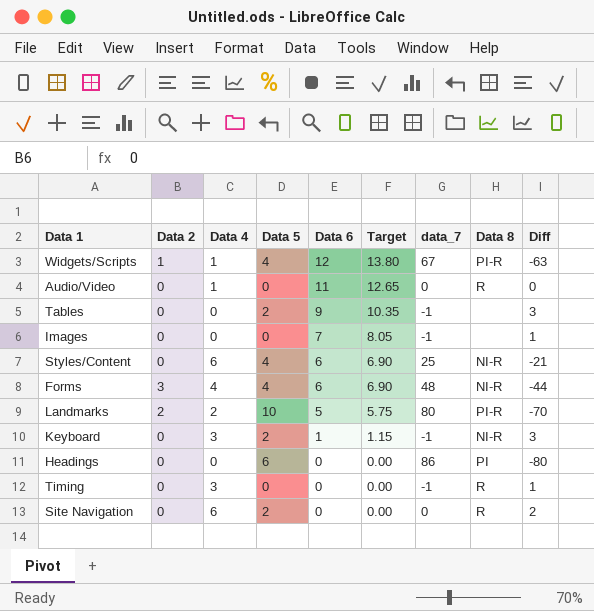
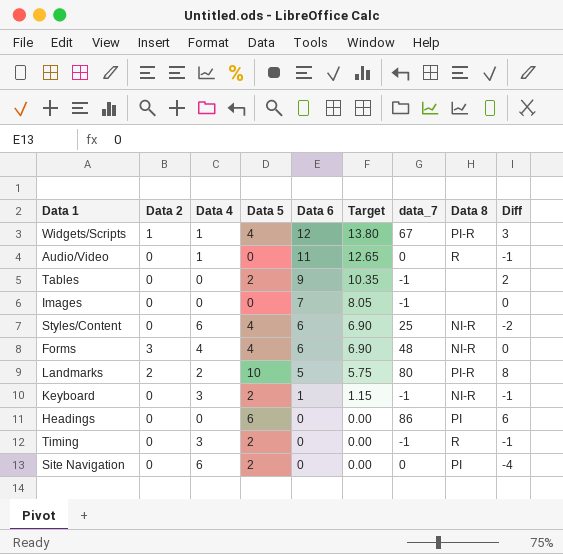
column Diff | formula: [Data 5] - [data_7] -> [Data 5] - [Data 4]
Timing | Data 5: 0 -> 2
Site Navigation | Data 8: R -> PI

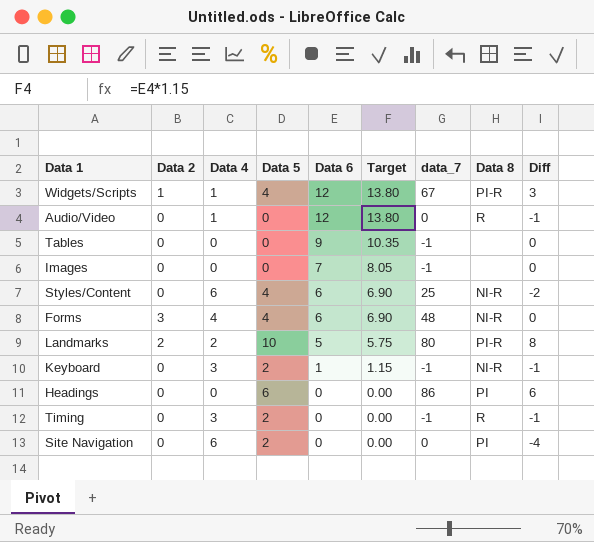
Audio/Video | Data 6: 11 -> 12
Audio/Video | Target: 12.65 -> 13.80
Tables | Data 5: 2 -> 0
Tables | Diff: 2 -> 0

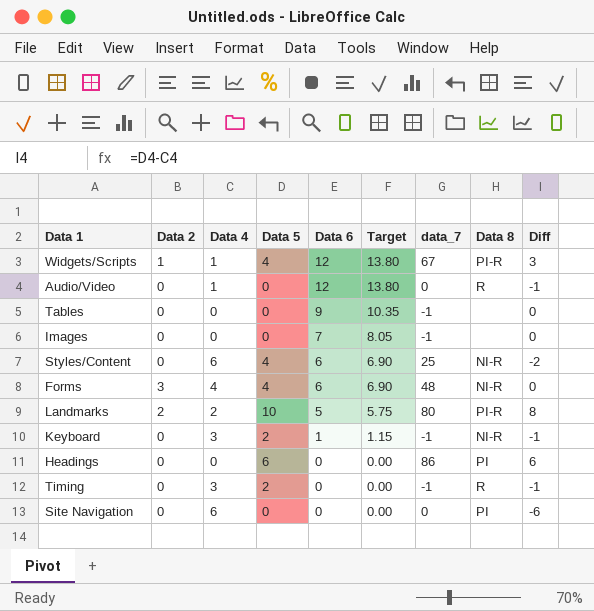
Site Navigation | Data 5: 2 -> 0
Site Navigation | Diff: -4 -> -6

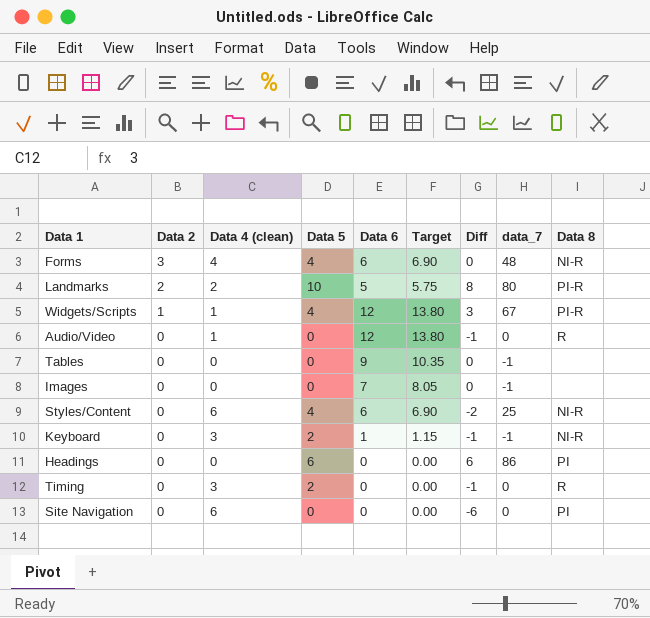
row order: Data 6 descending -> Data 2 descending
column name: Data 4 -> Data 4 (clean)
column Diff | position: 9 -> 7
Timing | data_7: -1 -> 0

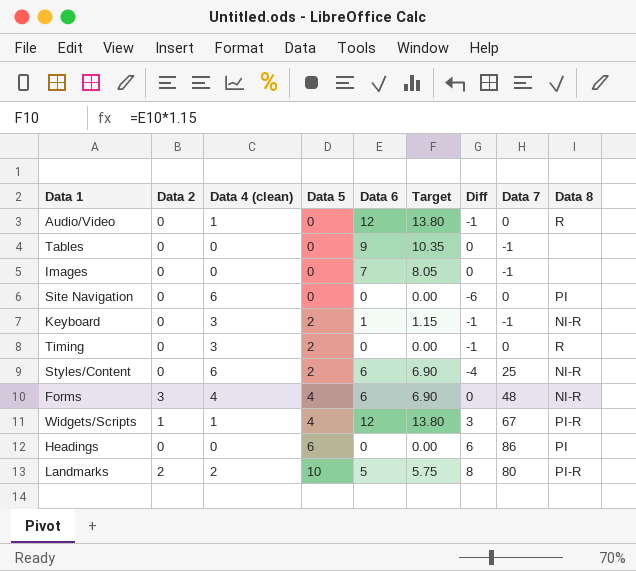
row order: Data 2 descending -> Data 5 ascending
column name: data_7 -> Data 7
Styles/Content | Data 5: 4 -> 2
Styles/Content | Diff: -2 -> -4

